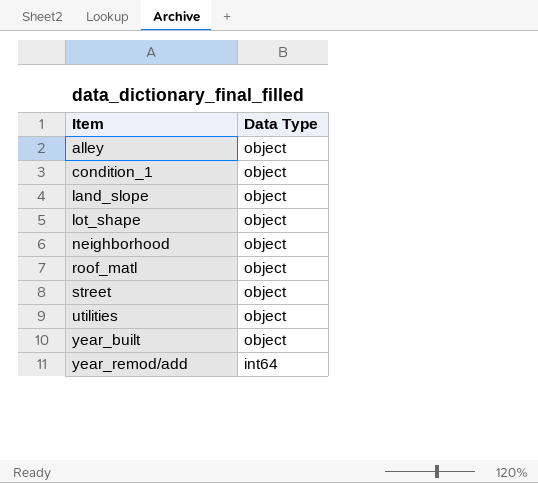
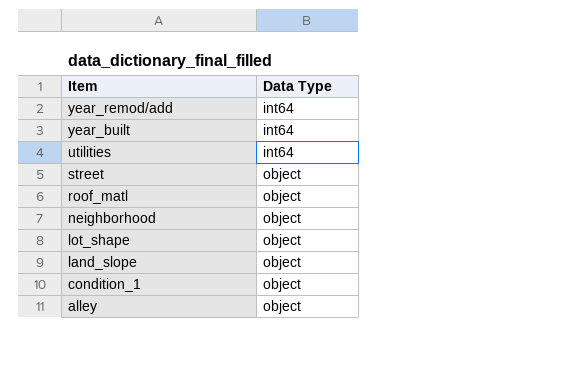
row order: Item ascending -> Item descending
year_built | Data Type: object -> int64
utilities | Data Type: object -> int64

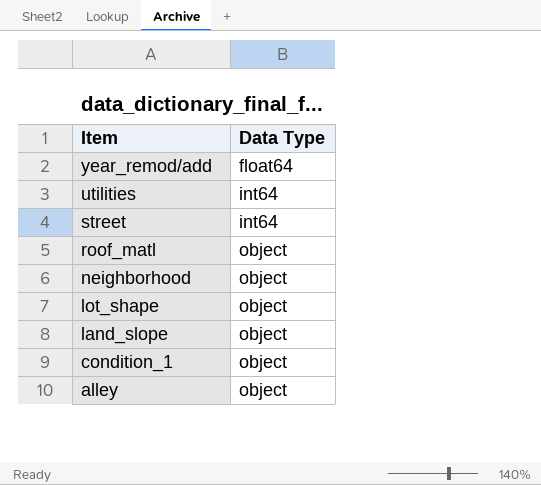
row year_built: int64 -> none
year_remod/add | Data Type: int64 -> float64
street | Data Type: object -> int64

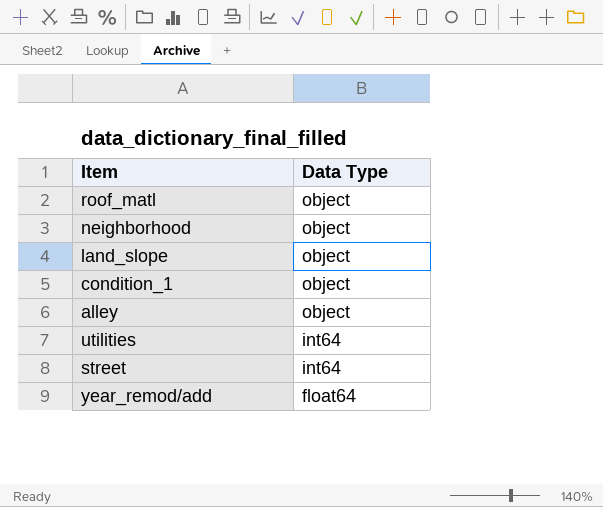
row order: Item descending -> Data Type descending
row lot_shape: object -> none

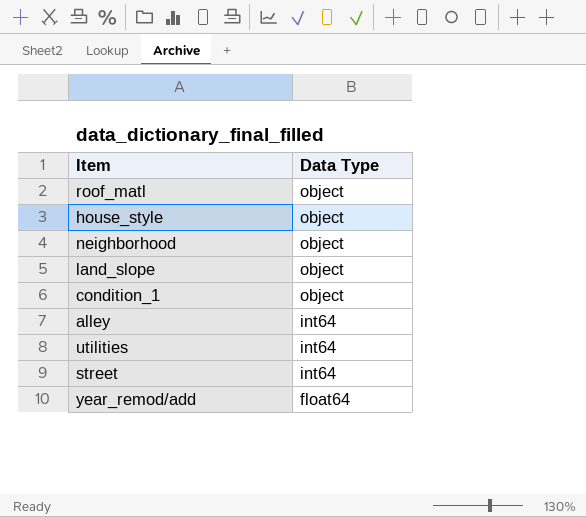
row house_style: none -> object
alley | Data Type: object -> int64

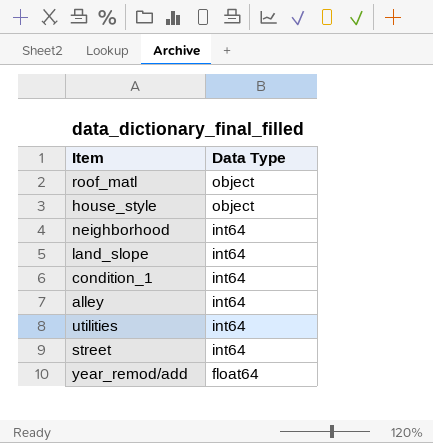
neighborhood | Data Type: object -> int64
land_slope | Data Type: object -> int64
condition_1 | Data Type: object -> int64

